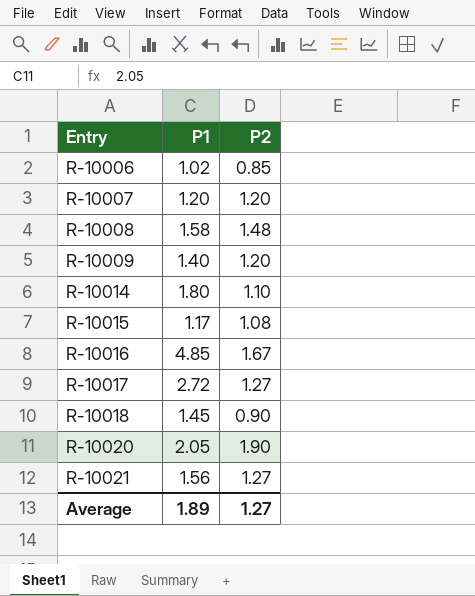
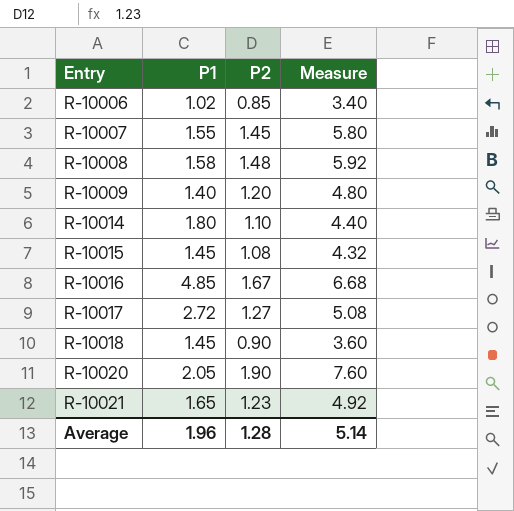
column Measure | formula: none -> [P2] * 4
R-10007 | P1: 1.20 -> 1.55
R-10007 | P2: 1.20 -> 1.45
R-10015 | P1: 1.17 -> 1.45
R-10021 | P1: 1.56 -> 1.65
R-10021 | P2: 1.27 -> 1.23
Average | P1: 1.89 -> 1.96
Average | P2: 1.27 -> 1.28

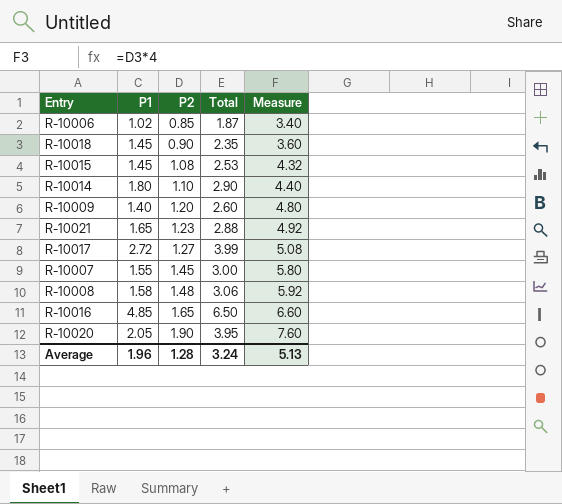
row order: Entry ascending -> P2 ascending
column Total | formula: none -> [P1] + [P2]
R-10016 | P2: 1.67 -> 1.65
R-10016 | Measure: 6.68 -> 6.60
Average | Measure: 5.14 -> 5.13

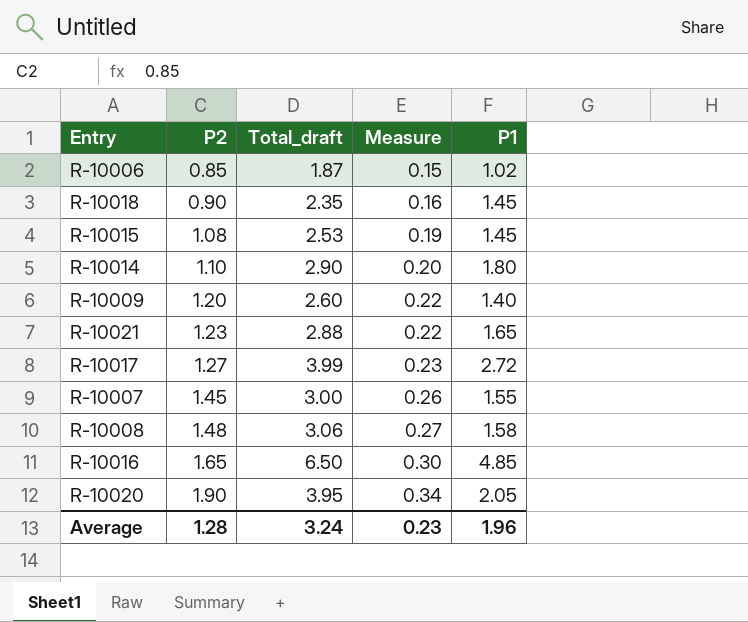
column name: Total -> Total_draft
column Measure | formula: [P2] * 4 -> [P2] * 0.18
column P1 | position: 2 -> 5
Average | Measure: 5.13 -> 0.23

